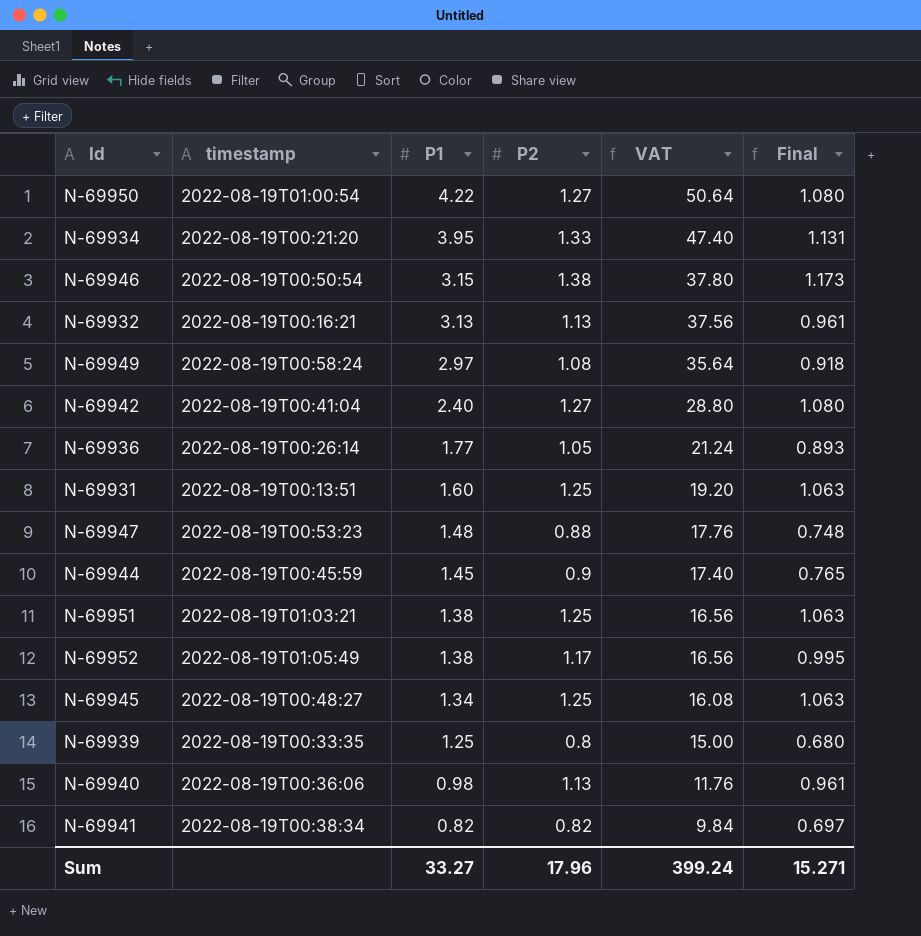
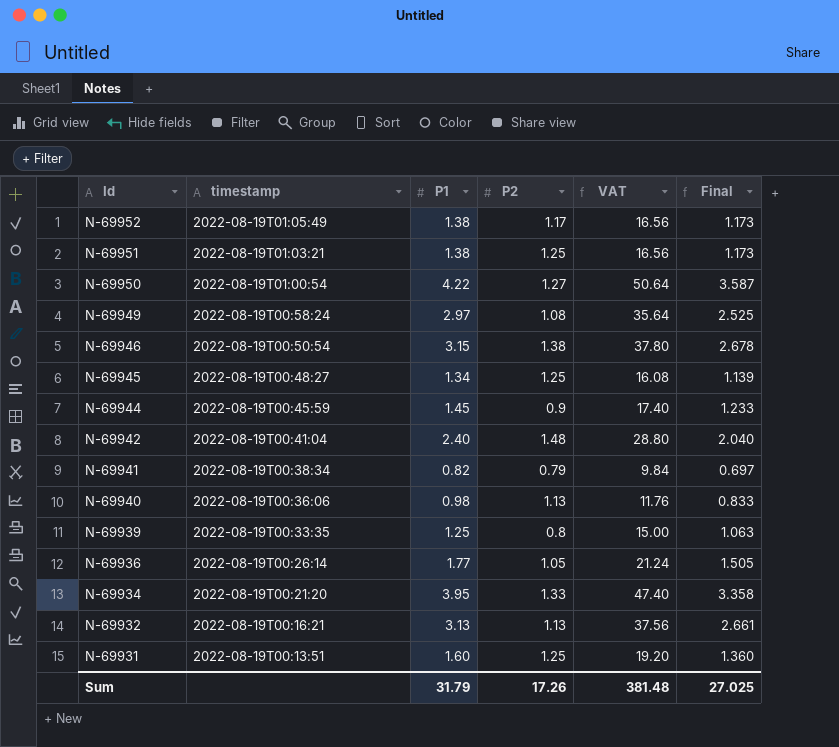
row order: P1 descending -> Id descending
column Final | formula: [P2] * 0.85 -> [P1] * 0.85
row N-69947: 2022-08-19T00:53:23 | 1.48 | 0.88 | 17.76 | 0.748 -> none
N-69942 | P2: 1.27 -> 1.48
N-69941 | P2: 0.82 -> 0.79
Sum | P1: 33.27 -> 31.79
Sum | P2: 17.96 -> 17.26
Sum | VAT: 399.24 -> 381.48
Sum | Final: 15.271 -> 27.025

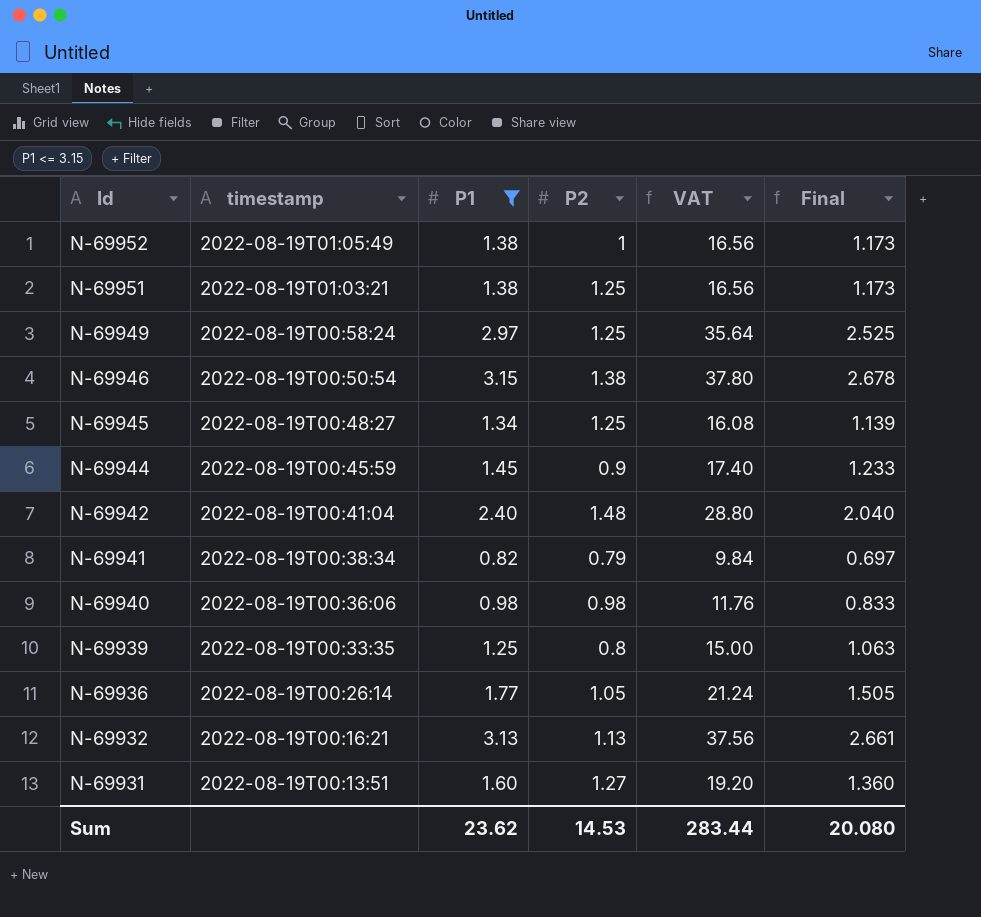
filter: none -> P1 <= 3.15
N-69952 | P2: 1.17 -> 1
N-69949 | P2: 1.08 -> 1.25
N-69940 | P2: 1.13 -> 0.98
N-69931 | P2: 1.25 -> 1.27
Sum | P1: 31.79 -> 23.62
Sum | P2: 17.26 -> 14.53
Sum | VAT: 381.48 -> 283.44
Sum | Final: 27.025 -> 20.080

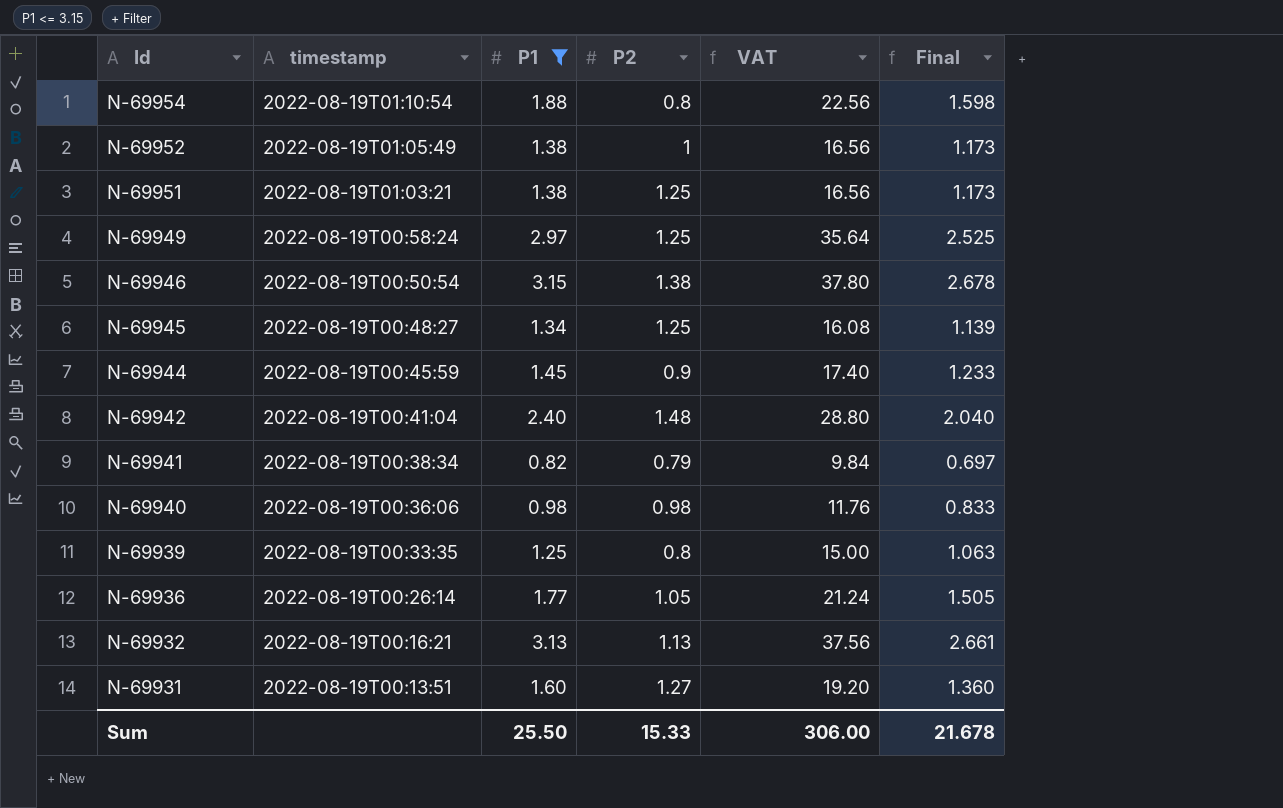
row N-69954: none -> 2022-08-19T01:10:54 | 1.88 | 0.8 | 22.56 | 1.598
Sum | P1: 23.62 -> 25.50
Sum | P2: 14.53 -> 15.33
Sum | VAT: 283.44 -> 306.00
Sum | Final: 20.080 -> 21.678

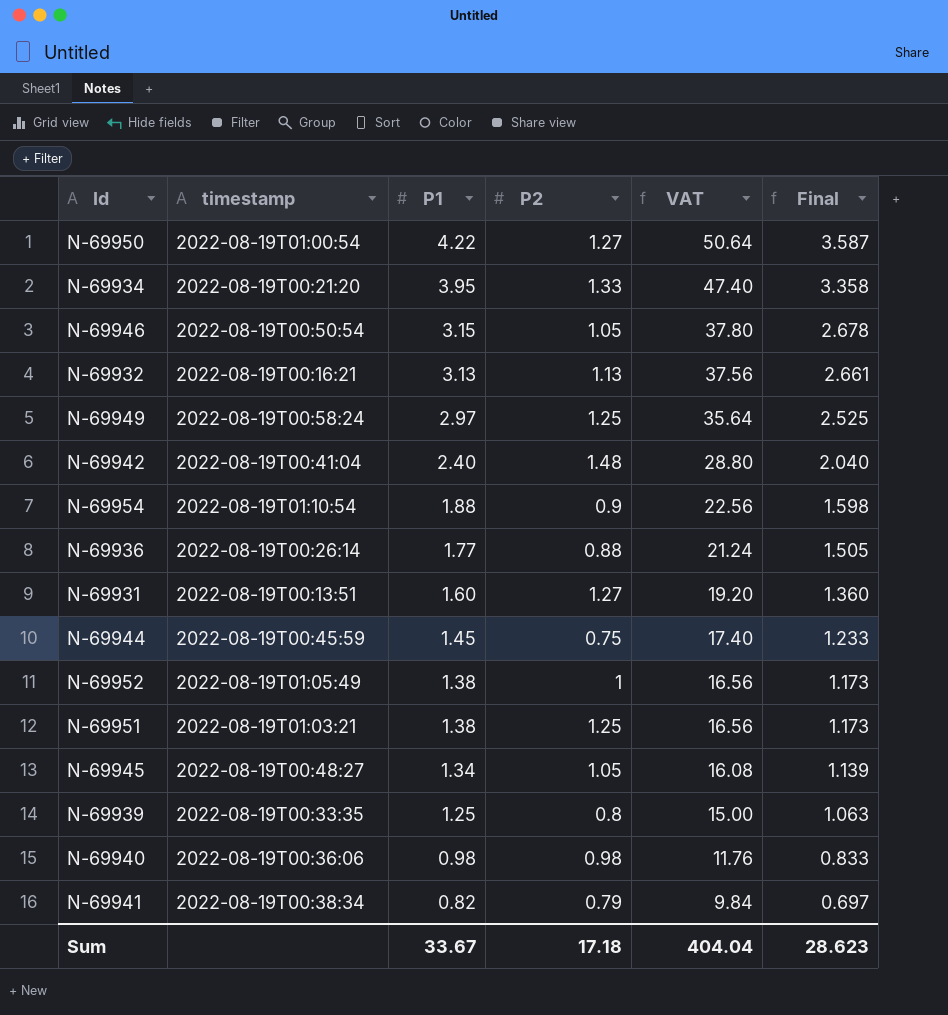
filter: P1 <= 3.15 -> none
row order: Id descending -> P1 descending
N-69946 | P2: 1.38 -> 1.05
N-69954 | P2: 0.8 -> 0.9
N-69936 | P2: 1.05 -> 0.88
N-69944 | P2: 0.9 -> 0.75
N-69945 | P2: 1.25 -> 1.05
Sum | P1: 25.50 -> 33.67
Sum | P2: 15.33 -> 17.18
Sum | VAT: 306.00 -> 404.04
Sum | Final: 21.678 -> 28.623

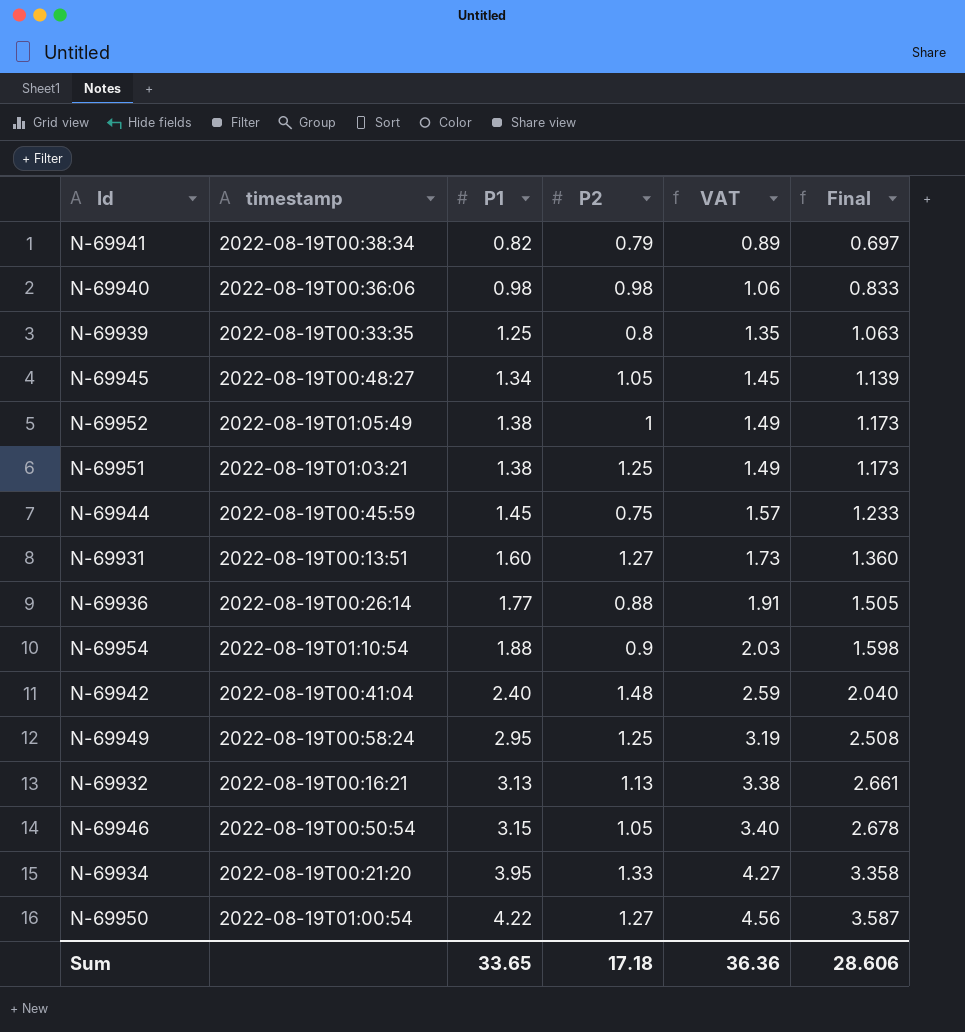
row order: P1 descending -> P1 ascending
column VAT | formula: [P1] * 12 -> [P1] * 1.08
N-69949 | P1: 2.97 -> 2.95
N-69949 | Final: 2.525 -> 2.508
Sum | P1: 33.67 -> 33.65
Sum | VAT: 404.04 -> 36.36
Sum | Final: 28.623 -> 28.606

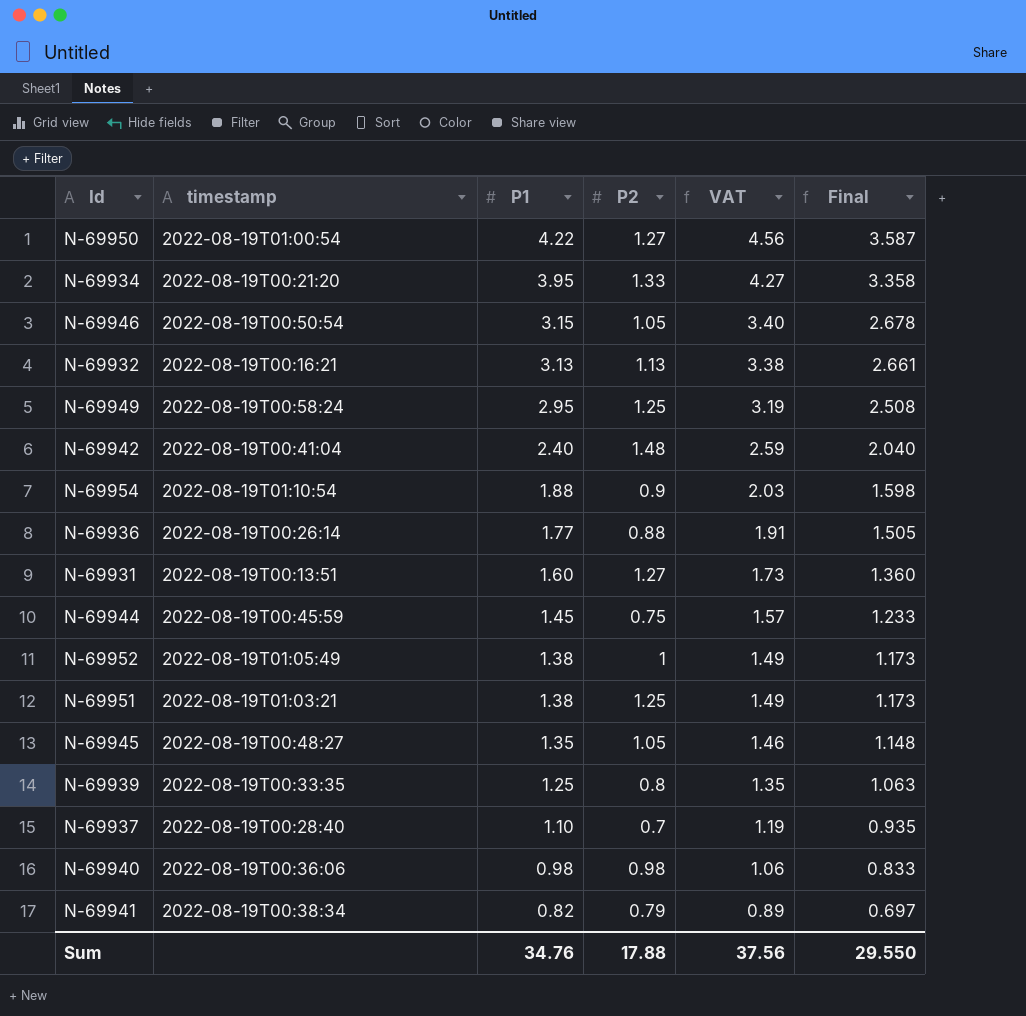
row order: P1 ascending -> P1 descending
N-69945 | P1: 1.34 -> 1.35
N-69945 | VAT: 1.45 -> 1.46
N-69945 | Final: 1.139 -> 1.148
row N-69937: none -> 2022-08-19T00:28:40 | 1.10 | 0.7 | 1.19 | 0.935
Sum | P1: 33.65 -> 34.76
Sum | P2: 17.18 -> 17.88
Sum | VAT: 36.36 -> 37.56
Sum | Final: 28.606 -> 29.550

